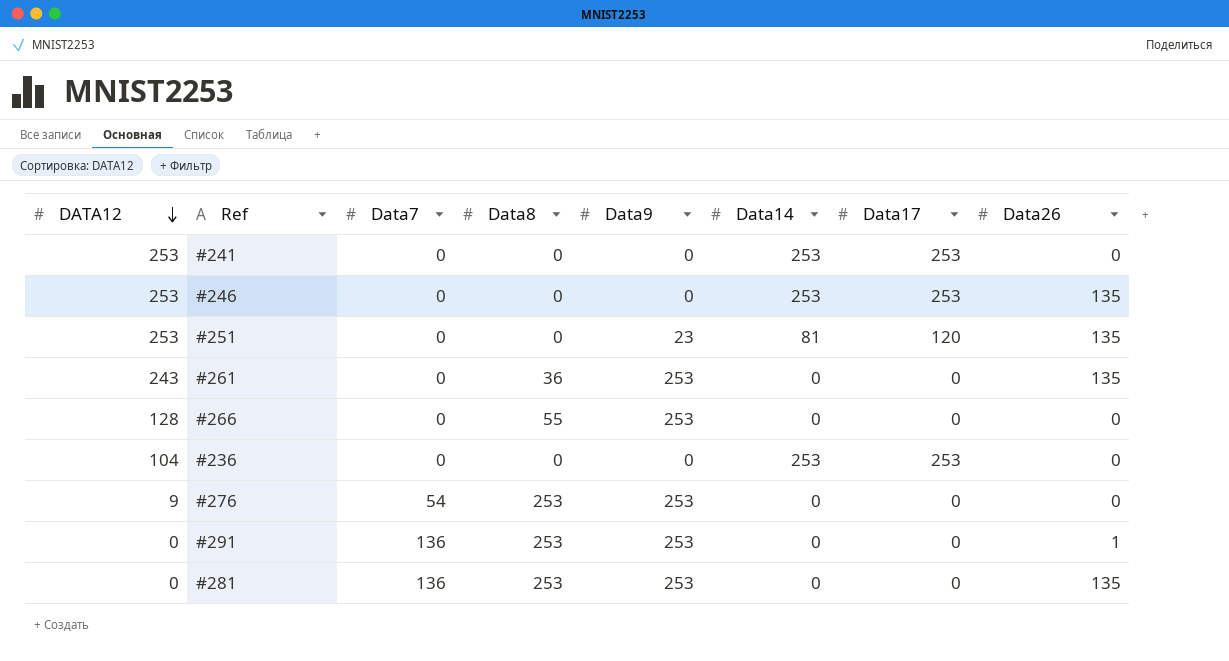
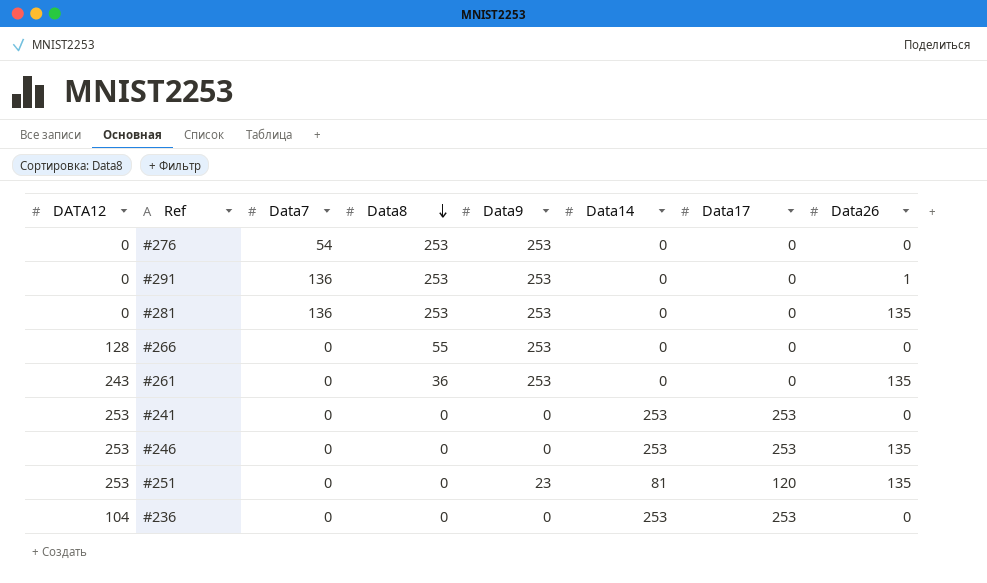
row order: DATA12 descending -> Data8 descending
#276 | DATA12: 9 -> 0

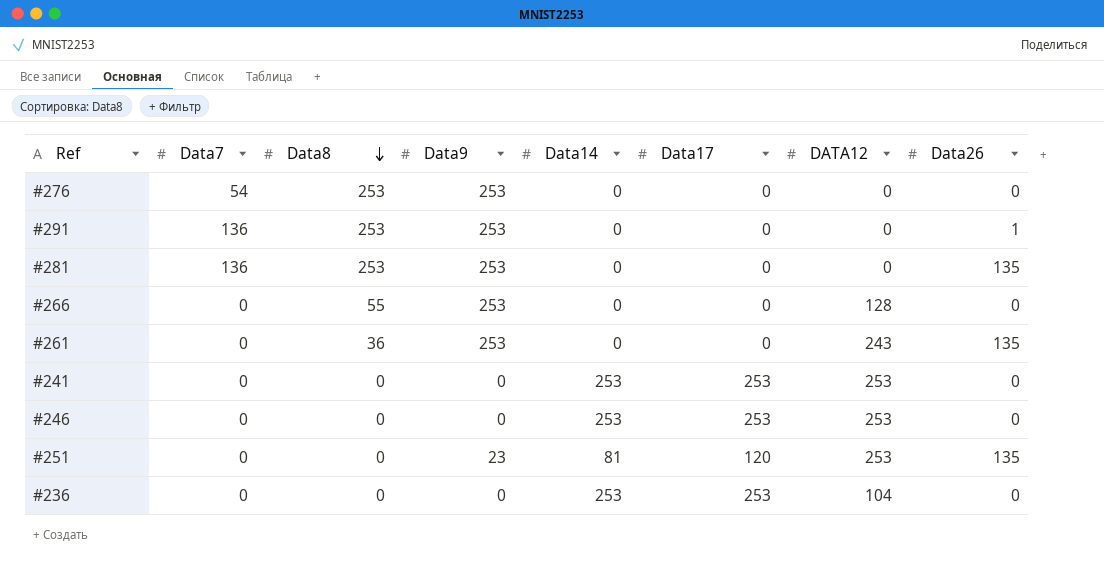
column DATA12 | position: 1 -> 7
#246 | Data26: 135 -> 0

